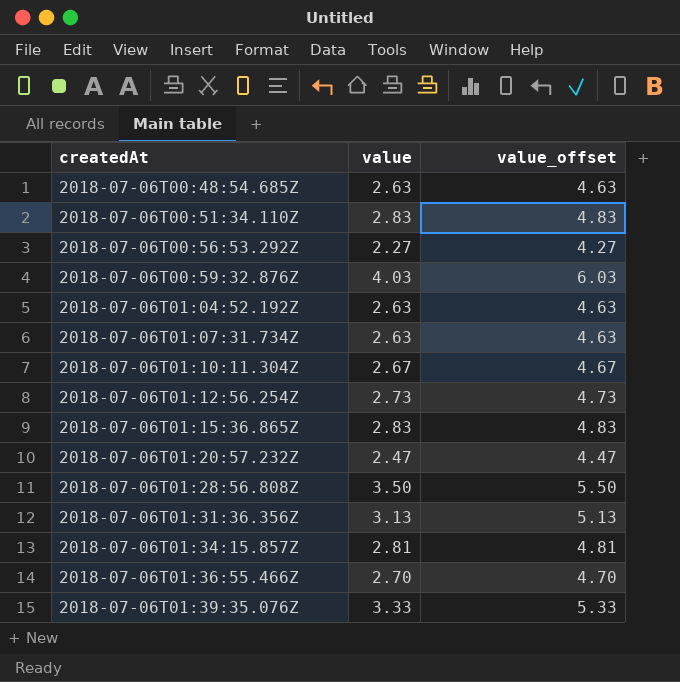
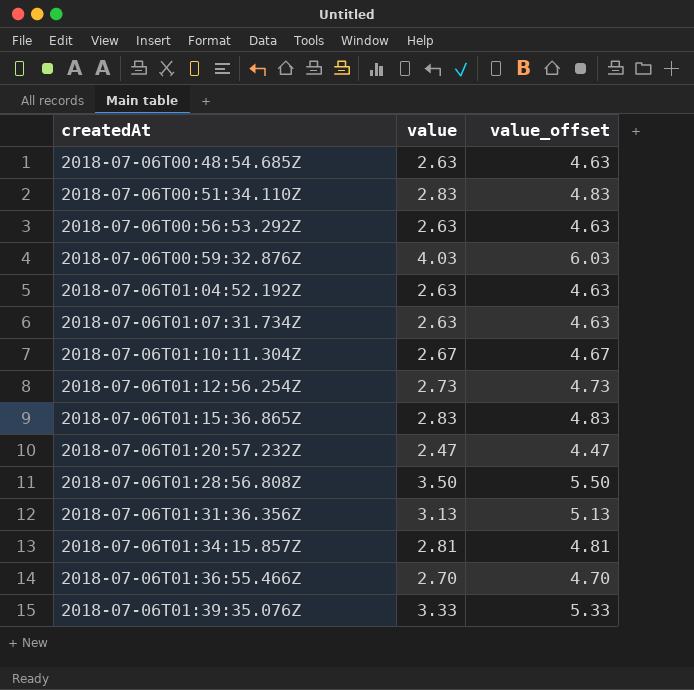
2018-07-06T00:56:53.292Z | value: 2.27 -> 2.63
2018-07-06T00:56:53.292Z | value_offset: 4.27 -> 4.63

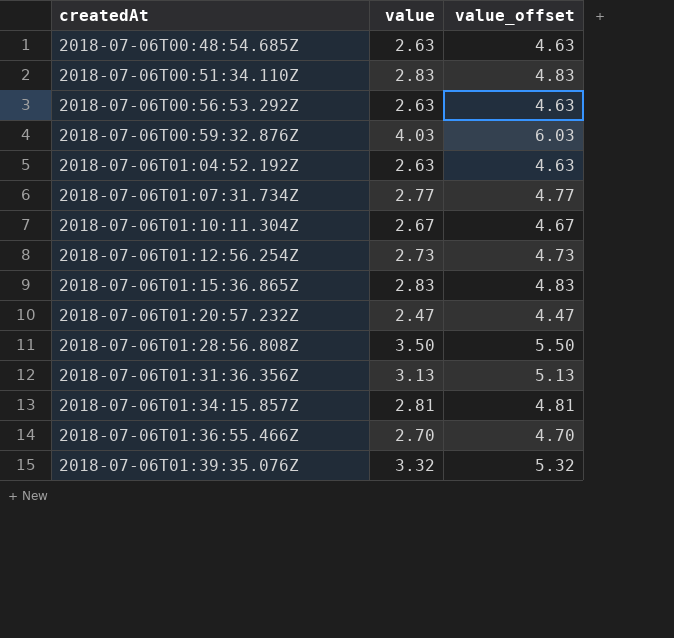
2018-07-06T01:07:31.734Z | value: 2.63 -> 2.77
2018-07-06T01:07:31.734Z | value_offset: 4.63 -> 4.77
2018-07-06T01:39:35.076Z | value: 3.33 -> 3.32
2018-07-06T01:39:35.076Z | value_offset: 5.33 -> 5.32

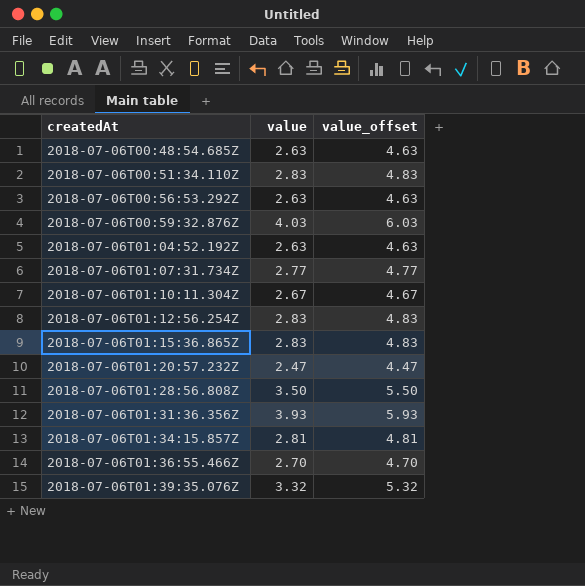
2018-07-06T01:12:56.254Z | value: 2.73 -> 2.83
2018-07-06T01:12:56.254Z | value_offset: 4.73 -> 4.83
2018-07-06T01:31:36.356Z | value: 3.13 -> 3.93
2018-07-06T01:31:36.356Z | value_offset: 5.13 -> 5.93

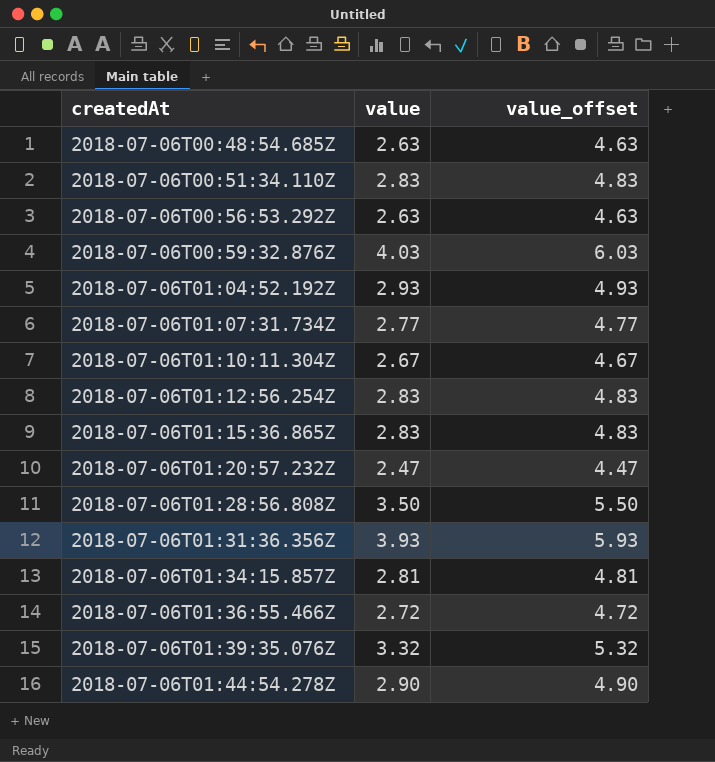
2018-07-06T01:04:52.192Z | value: 2.63 -> 2.93
2018-07-06T01:04:52.192Z | value_offset: 4.63 -> 4.93
2018-07-06T01:36:55.466Z | value: 2.70 -> 2.72
2018-07-06T01:36:55.466Z | value_offset: 4.70 -> 4.72
row 2018-07-06T01:44:54.278Z: none -> 2.90 | 4.90

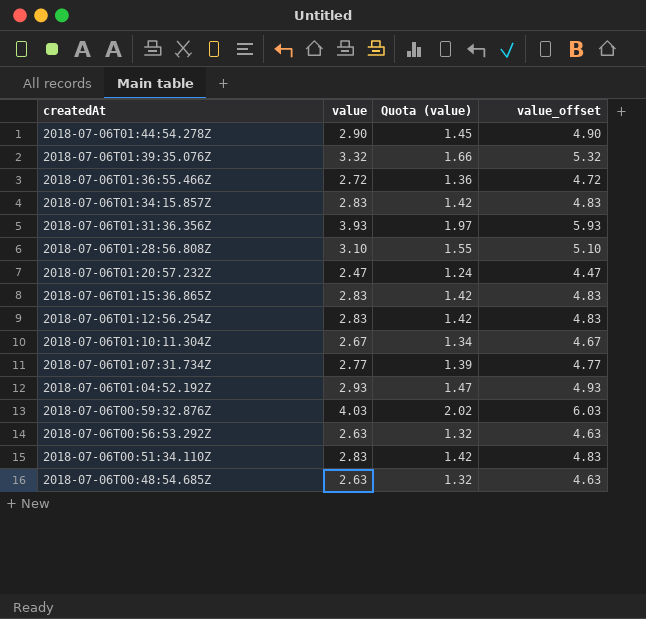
row order: createdAt ascending -> createdAt descending
column Quota (value) | formula: none -> [value] * 0.5
2018-07-06T01:34:15.857Z | value: 2.81 -> 2.83
2018-07-06T01:34:15.857Z | value_offset: 4.81 -> 4.83
2018-07-06T01:28:56.808Z | value: 3.50 -> 3.10
2018-07-06T01:28:56.808Z | value_offset: 5.50 -> 5.10

